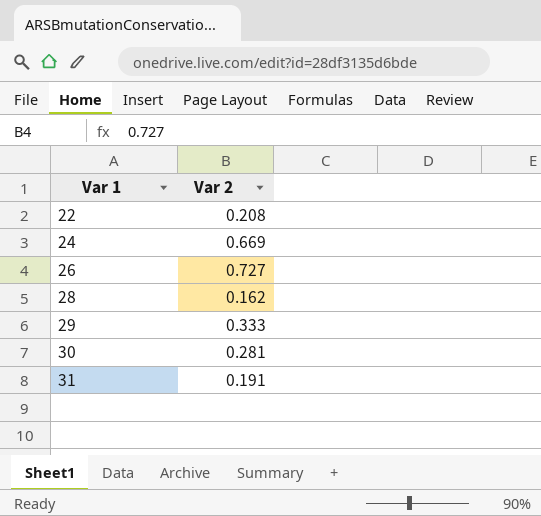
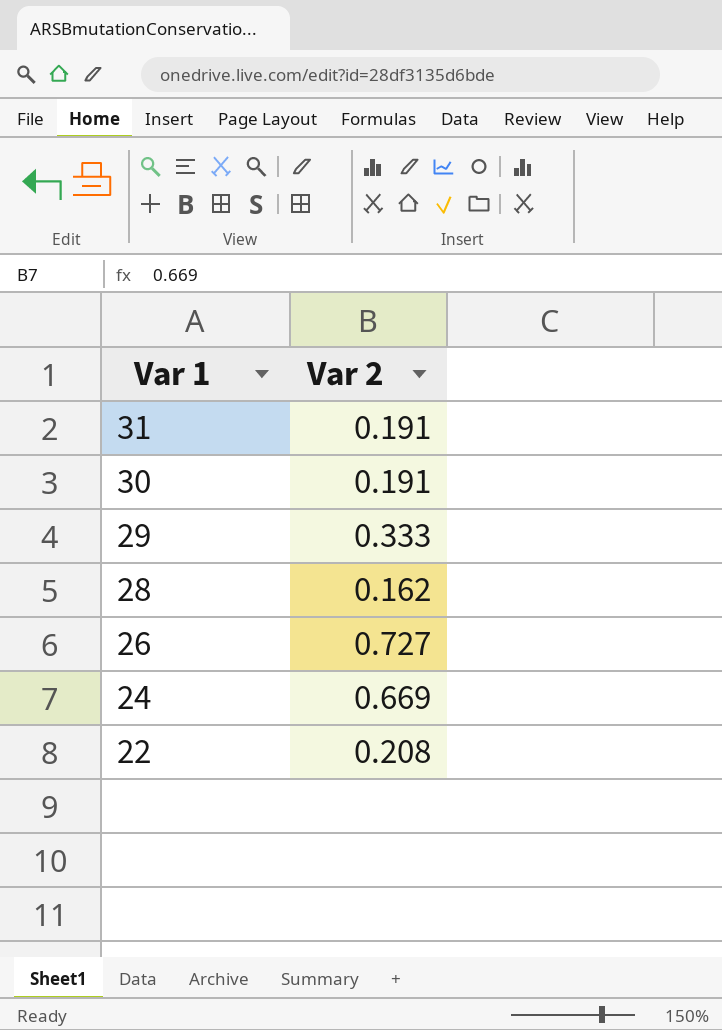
row order: Var 1 ascending -> Var 1 descending
30 | Var 2: 0.281 -> 0.191

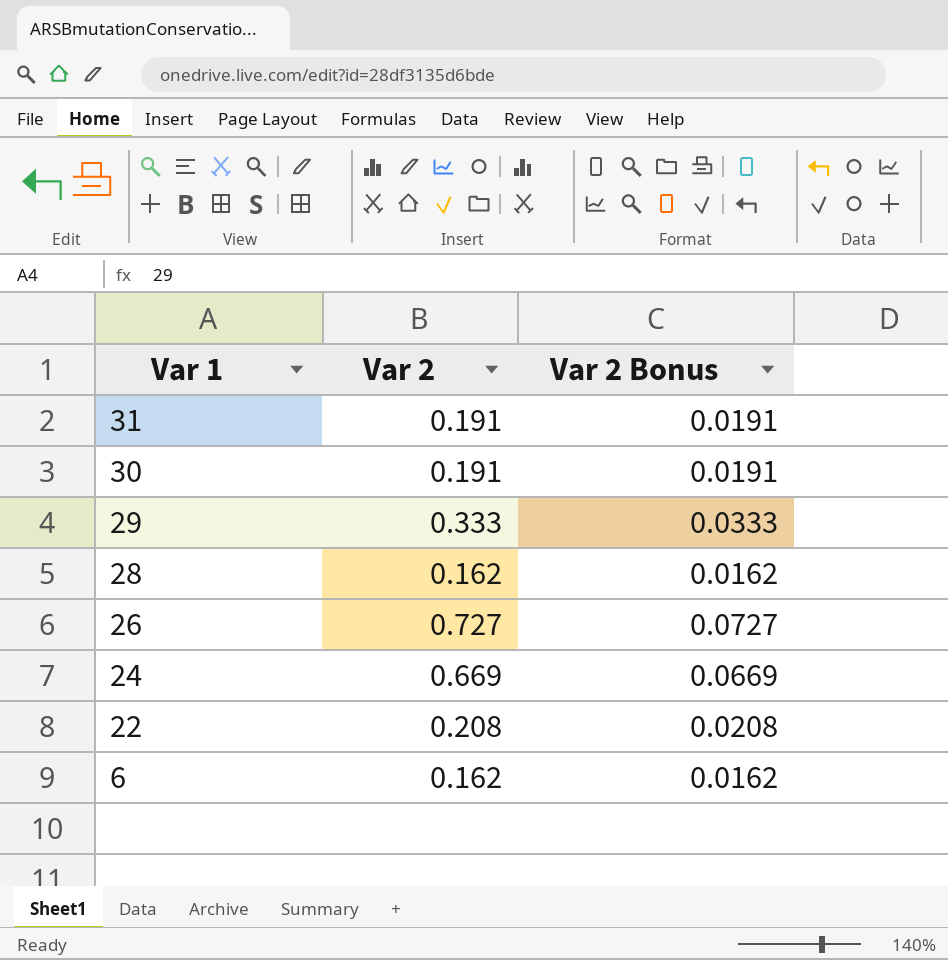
column Var 2 Bonus | formula: none -> [Var 2] * 0.1
row 6: none -> 0.162 | 0.0162

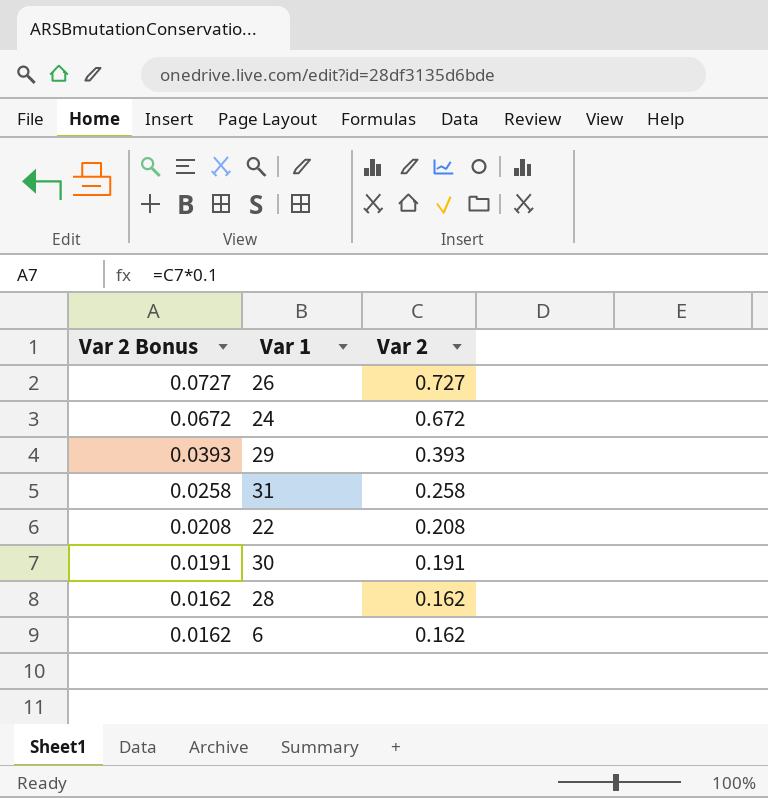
row order: Var 1 descending -> Var 2 Bonus descending
column Var 2 Bonus | position: 3 -> 1
24 | Var 2 Bonus: 0.0669 -> 0.0672
24 | Var 2: 0.669 -> 0.672
29 | Var 2 Bonus: 0.0333 -> 0.0393
29 | Var 2: 0.333 -> 0.393
31 | Var 2 Bonus: 0.0191 -> 0.0258
31 | Var 2: 0.191 -> 0.258

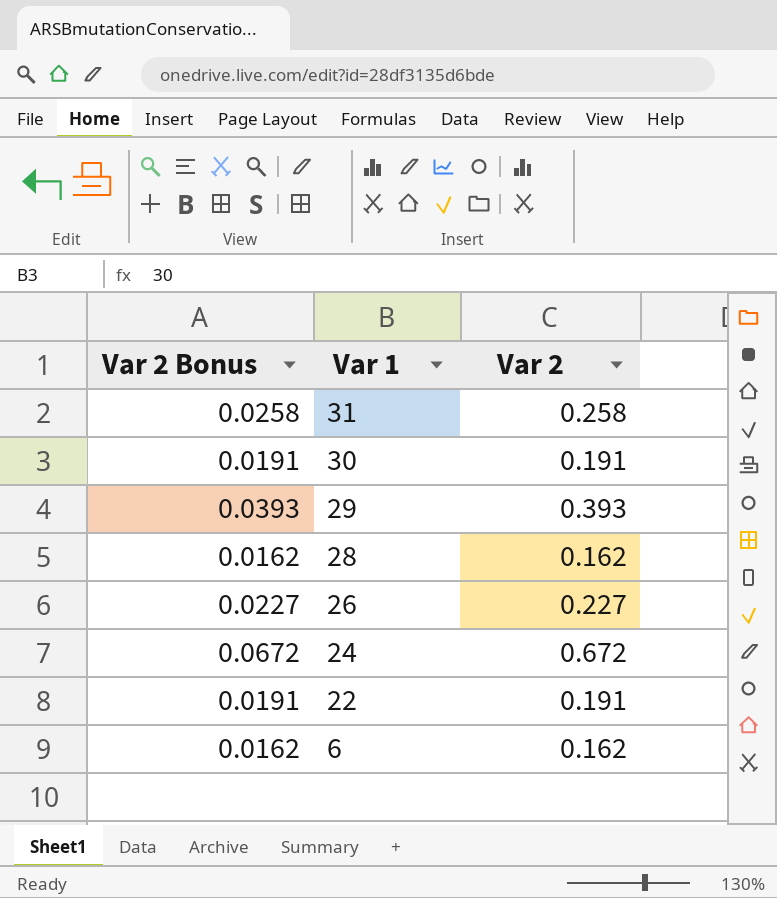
row order: Var 2 Bonus descending -> Var 1 descending
26 | Var 2 Bonus: 0.0727 -> 0.0227
26 | Var 2: 0.727 -> 0.227
22 | Var 2 Bonus: 0.0208 -> 0.0191
22 | Var 2: 0.208 -> 0.191

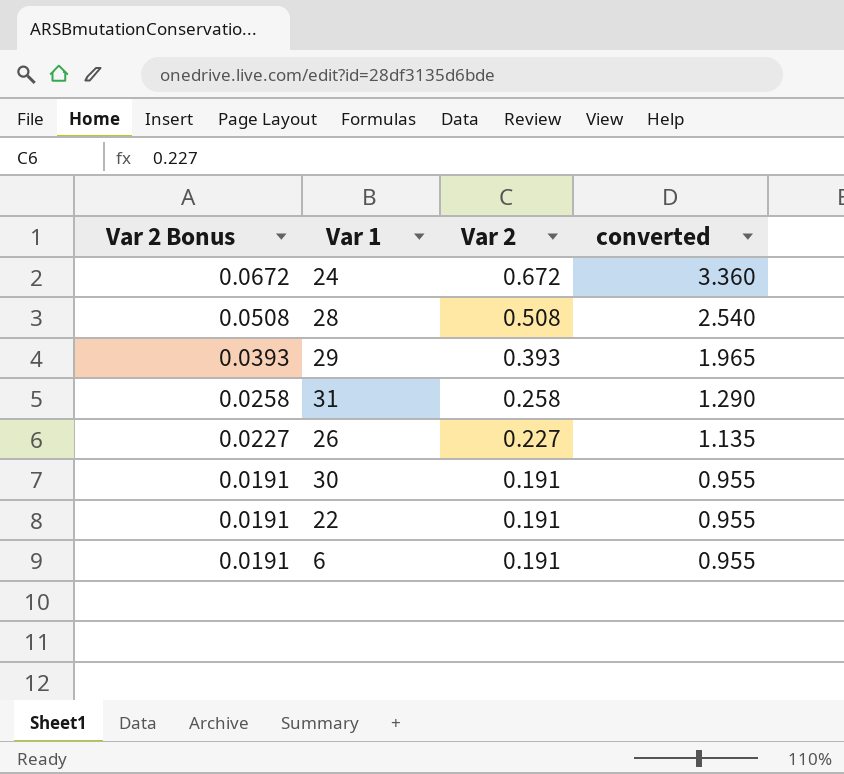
row order: Var 1 descending -> Var 2 Bonus descending
column converted | formula: none -> [Var 2] * 5
28 | Var 2 Bonus: 0.0162 -> 0.0508
28 | Var 2: 0.162 -> 0.508
6 | Var 2 Bonus: 0.0162 -> 0.0191
6 | Var 2: 0.162 -> 0.191

